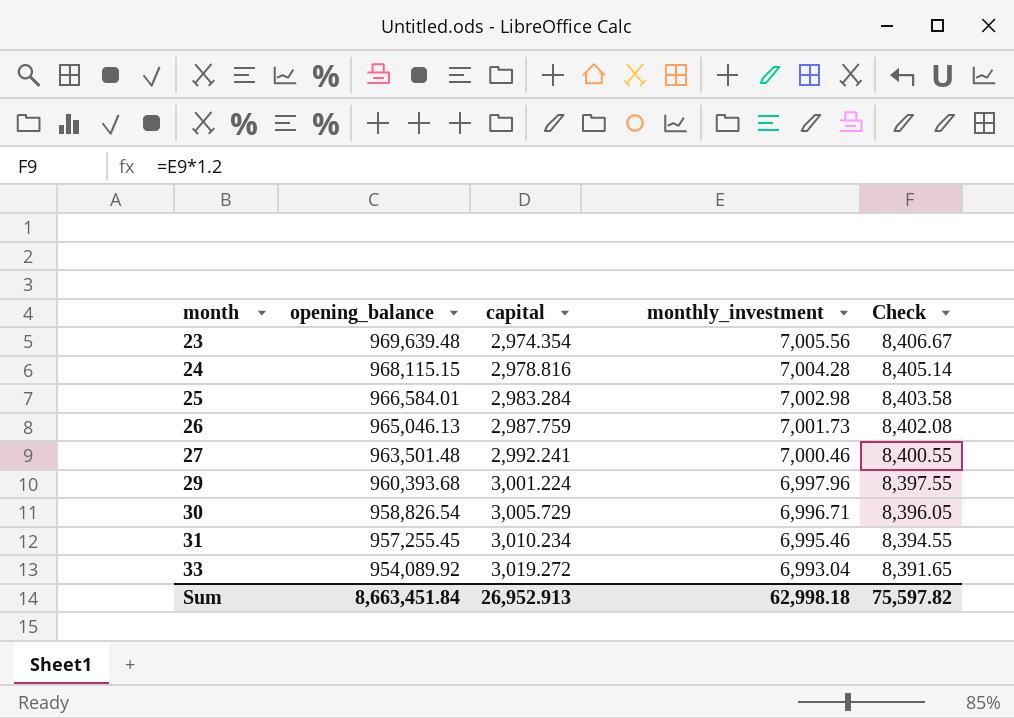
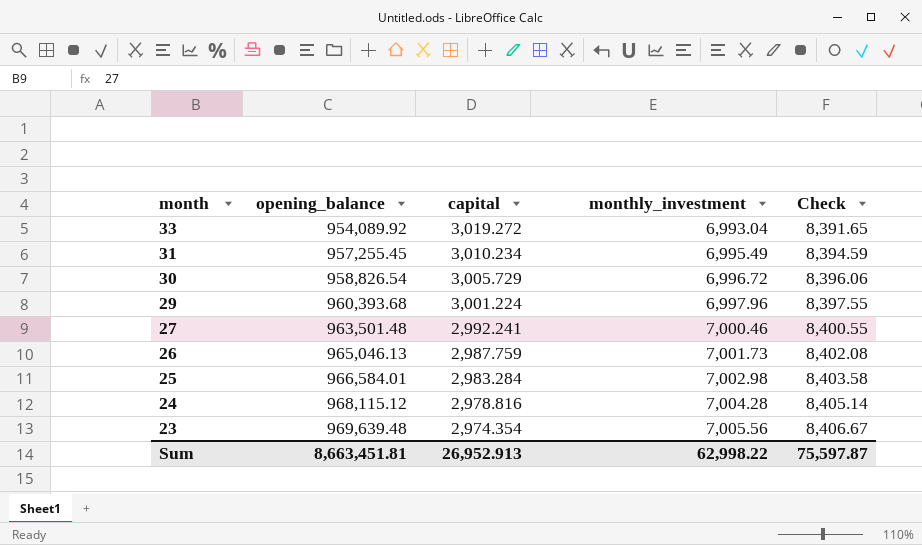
row order: month ascending -> month descending
31 | monthly_investment: 6,995.46 -> 6,995.49
31 | Check: 8,394.55 -> 8,394.59
30 | monthly_investment: 6,996.71 -> 6,996.72
30 | Check: 8,396.05 -> 8,396.06
24 | opening_balance: 968,115.15 -> 968,115.12
Sum | opening_balance: 8,663,451.84 -> 8,663,451.81
Sum | monthly_investment: 62,998.18 -> 62,998.22
Sum | Check: 75,597.82 -> 75,597.87

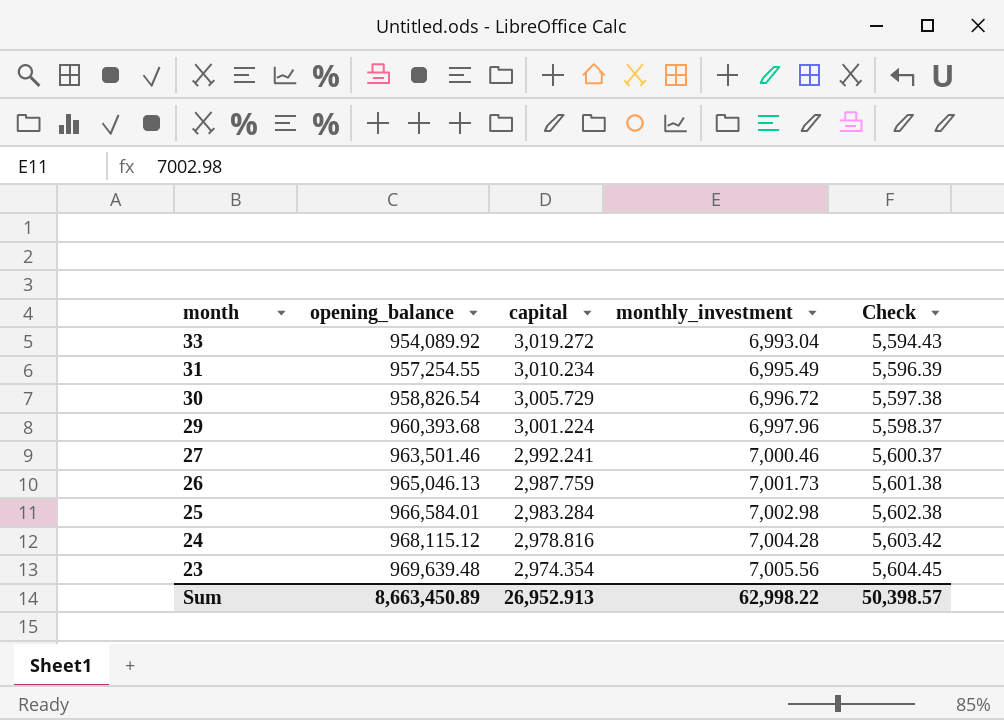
column Check | formula: [monthly_investment] * 1.2 -> [monthly_investment] * 0.8
31 | opening_balance: 957,255.45 -> 957,254.55
27 | opening_balance: 963,501.48 -> 963,501.46
Sum | opening_balance: 8,663,451.81 -> 8,663,450.89
Sum | Check: 75,597.87 -> 50,398.57

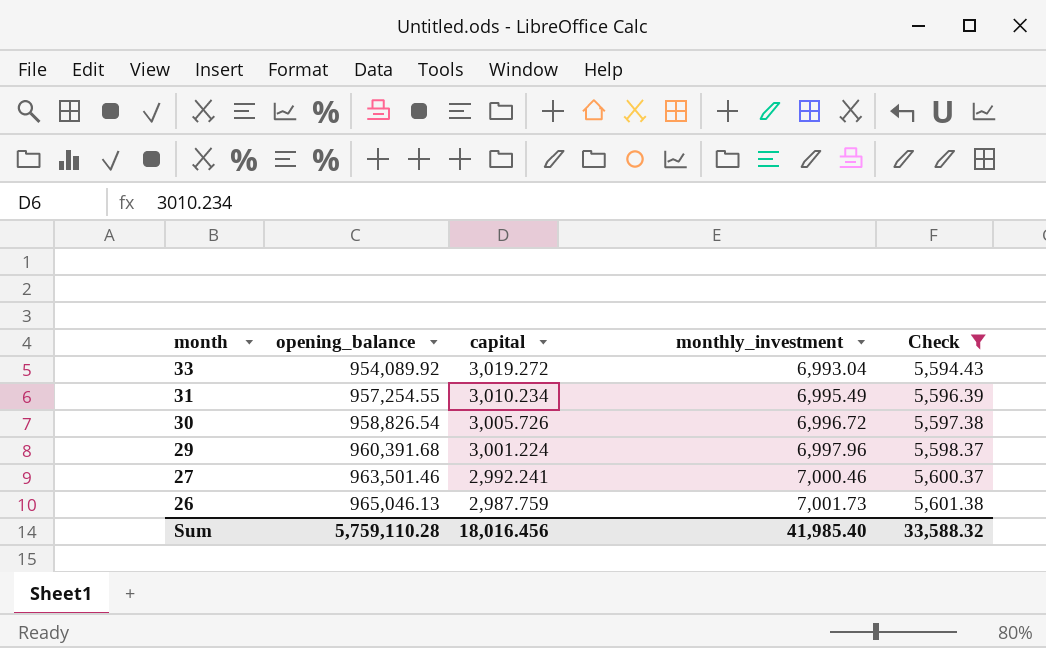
filter: none -> Check <= 5,601.38
30 | capital: 3,005.729 -> 3,005.726
29 | opening_balance: 960,393.68 -> 960,391.68
Sum | opening_balance: 8,663,450.89 -> 5,759,110.28
Sum | capital: 26,952.913 -> 18,016.456
Sum | monthly_investment: 62,998.22 -> 41,985.40
Sum | Check: 50,398.57 -> 33,588.32

